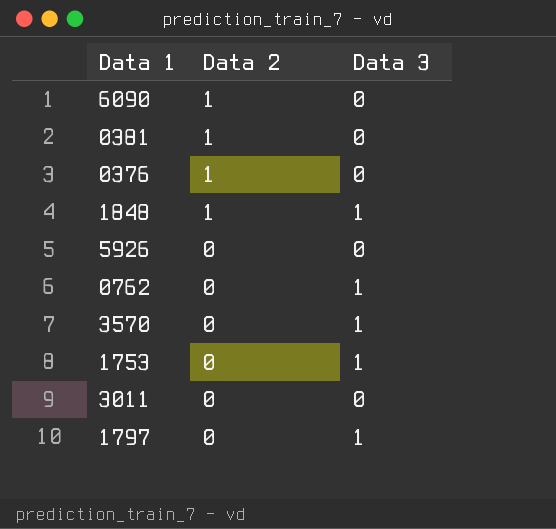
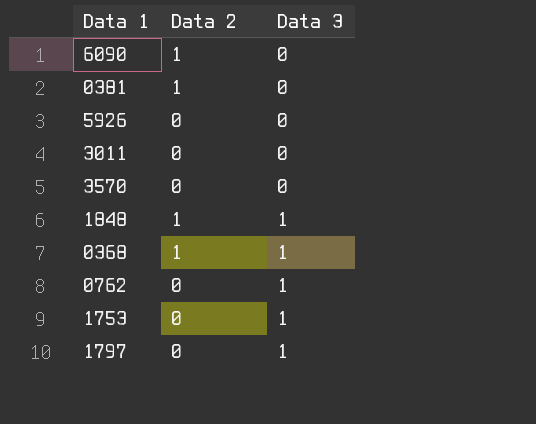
row order: Data 2 descending -> Data 3 ascending
row 0376: 1 | 0 -> none
3570 | Data 3: 1 -> 0
row 0368: none -> 1 | 1

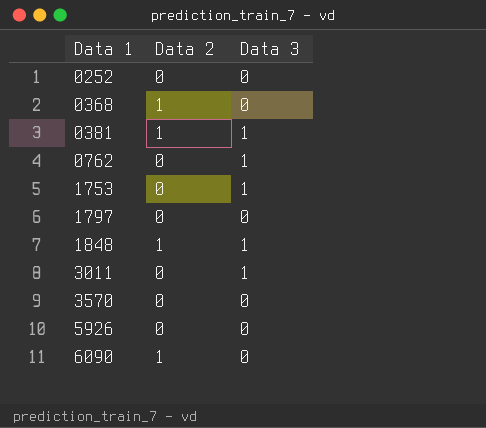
row order: Data 3 ascending -> Data 1 ascending
row 0252: none -> 0 | 0
0368 | Data 3: 1 -> 0
0381 | Data 3: 0 -> 1
1797 | Data 3: 1 -> 0
3011 | Data 3: 0 -> 1

